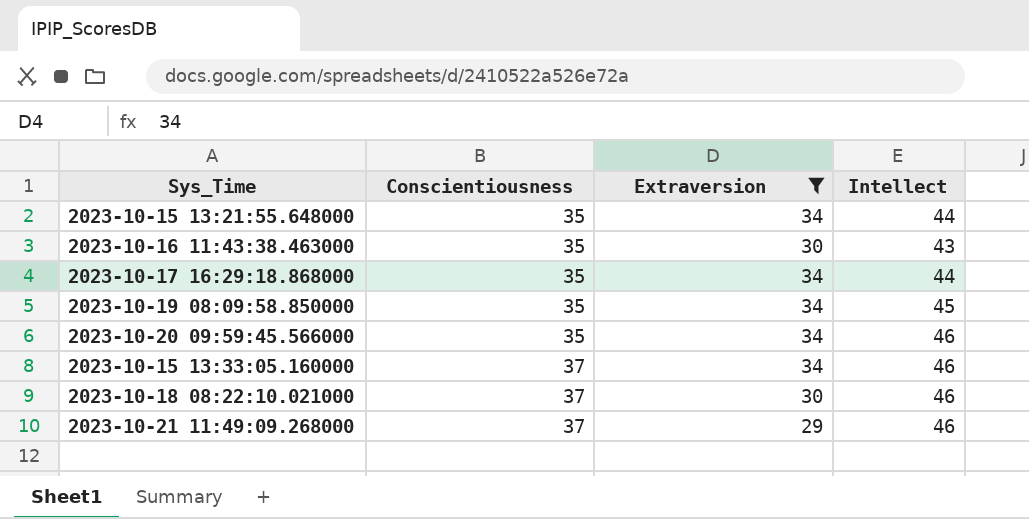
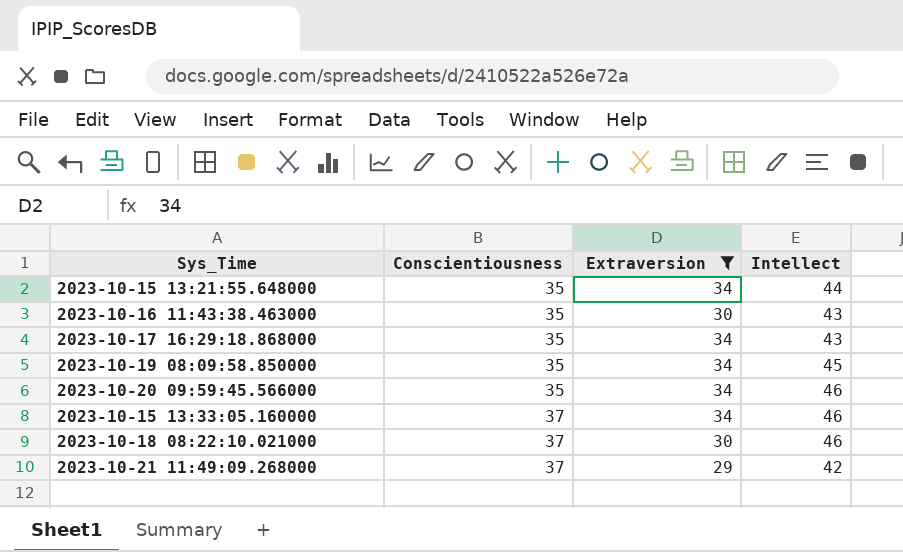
2023-10-17 16:29:18.868000 | Intellect: 44 -> 43
2023-10-21 11:49:09.268000 | Intellect: 46 -> 42

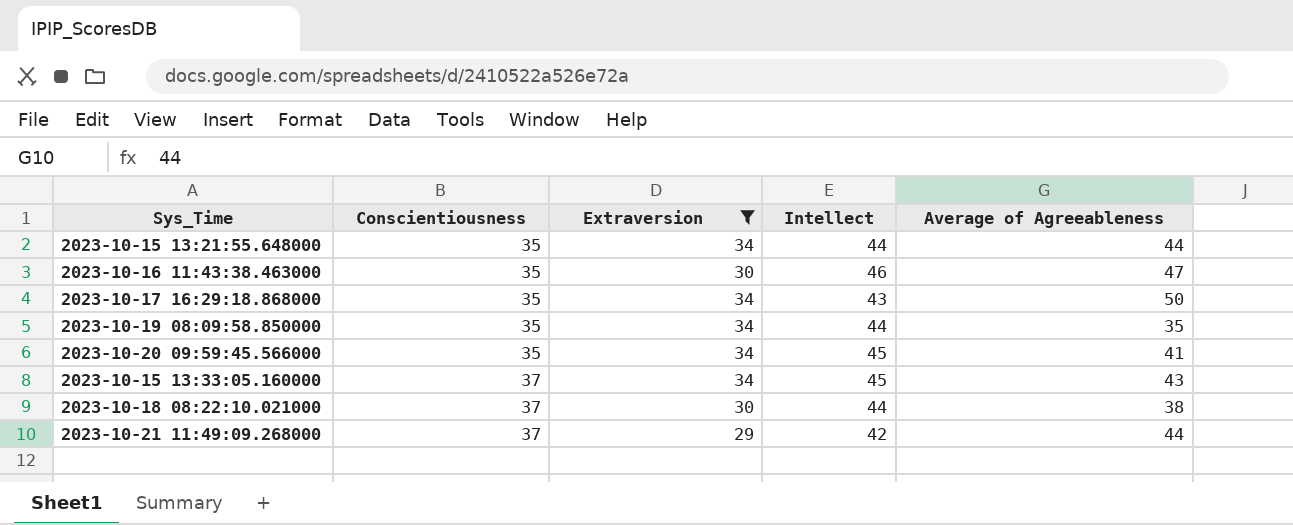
column Average of Agreeableness | position: none -> 5
2023-10-16 11:43:38.463000 | Intellect: 43 -> 46
2023-10-19 08:09:58.850000 | Intellect: 45 -> 44
2023-10-20 09:59:45.566000 | Intellect: 46 -> 45
2023-10-15 13:33:05.160000 | Intellect: 46 -> 45
2023-10-18 08:22:10.021000 | Intellect: 46 -> 44

